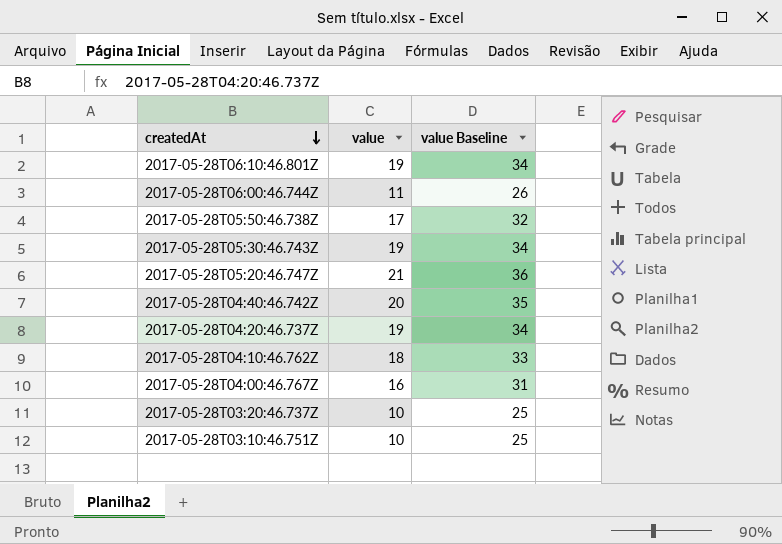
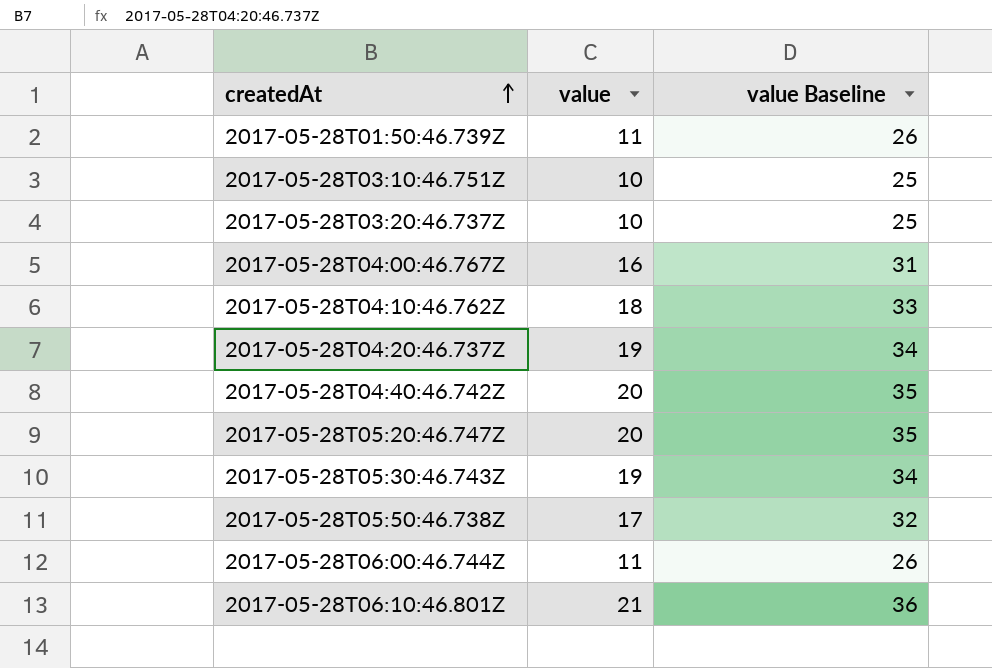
row order: createdAt descending -> createdAt ascending
row 2017-05-28T01:50:46.739Z: none -> 11 | 26
2017-05-28T05:20:46.747Z | value: 21 -> 20
2017-05-28T05:20:46.747Z | value Baseline: 36 -> 35
2017-05-28T06:10:46.801Z | value: 19 -> 21
2017-05-28T06:10:46.801Z | value Baseline: 34 -> 36

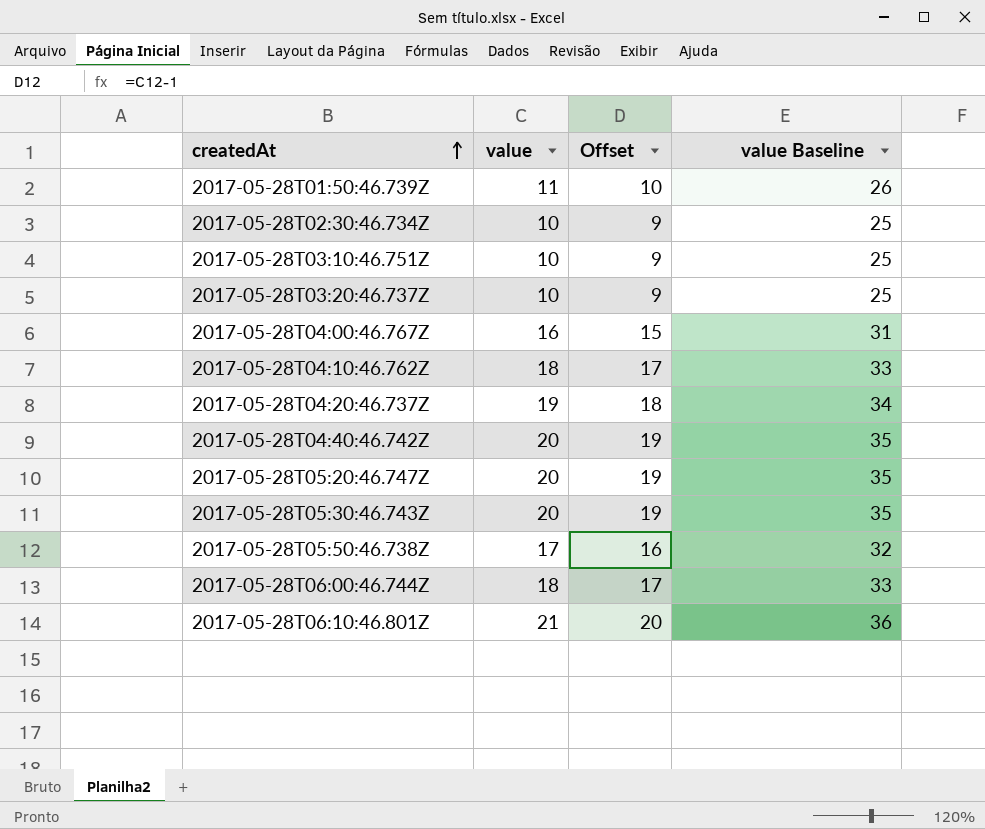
column Offset | formula: none -> [value] - 1
row 2017-05-28T02:30:46.734Z: none -> 10 | 9 | 25
2017-05-28T05:30:46.743Z | value: 19 -> 20
2017-05-28T05:30:46.743Z | value Baseline: 34 -> 35
2017-05-28T06:00:46.744Z | value: 11 -> 18
2017-05-28T06:00:46.744Z | value Baseline: 26 -> 33

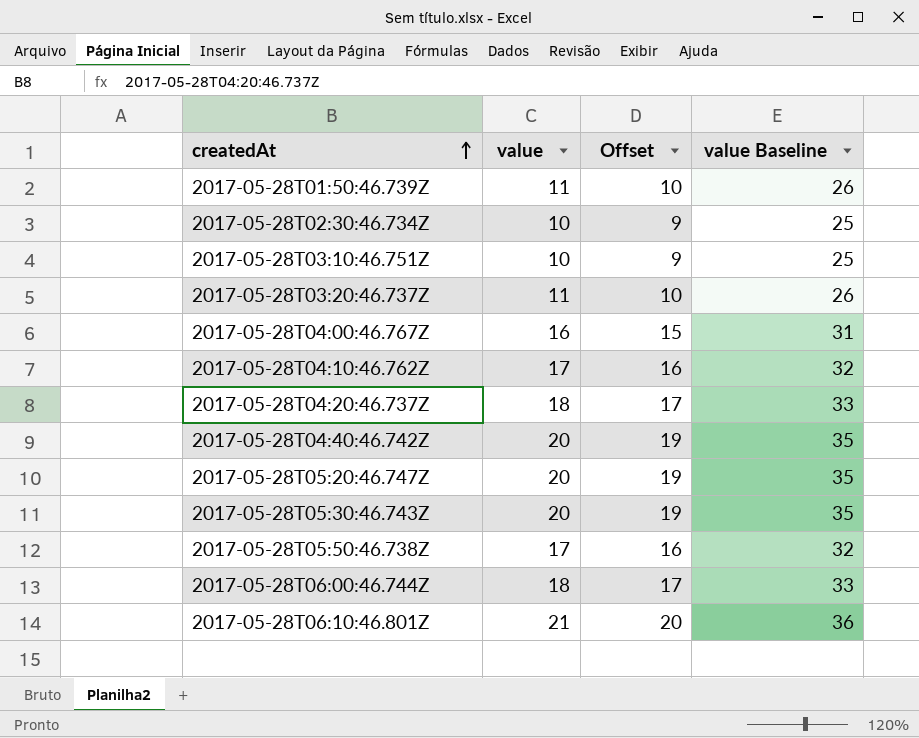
2017-05-28T03:20:46.737Z | value: 10 -> 11
2017-05-28T03:20:46.737Z | Offset: 9 -> 10
2017-05-28T03:20:46.737Z | value Baseline: 25 -> 26
2017-05-28T04:10:46.762Z | value: 18 -> 17
2017-05-28T04:10:46.762Z | Offset: 17 -> 16
2017-05-28T04:10:46.762Z | value Baseline: 33 -> 32
2017-05-28T04:20:46.737Z | value: 19 -> 18
2017-05-28T04:20:46.737Z | Offset: 18 -> 17
2017-05-28T04:20:46.737Z | value Baseline: 34 -> 33

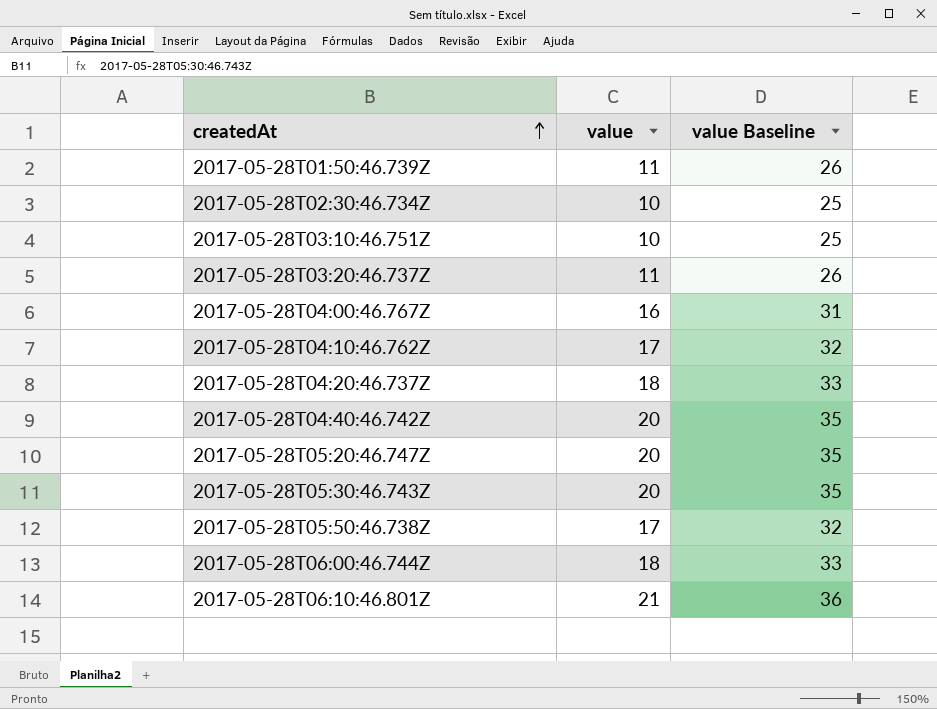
column Offset | formula: [value] - 1 -> none

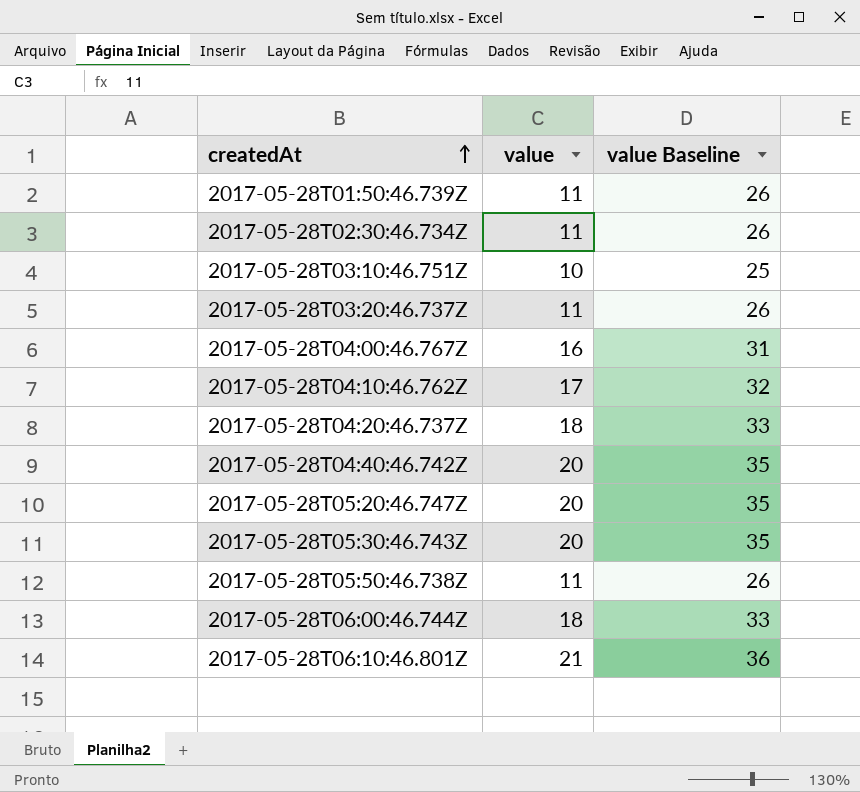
2017-05-28T02:30:46.734Z | value: 10 -> 11
2017-05-28T02:30:46.734Z | value Baseline: 25 -> 26
2017-05-28T05:50:46.738Z | value: 17 -> 11
2017-05-28T05:50:46.738Z | value Baseline: 32 -> 26

